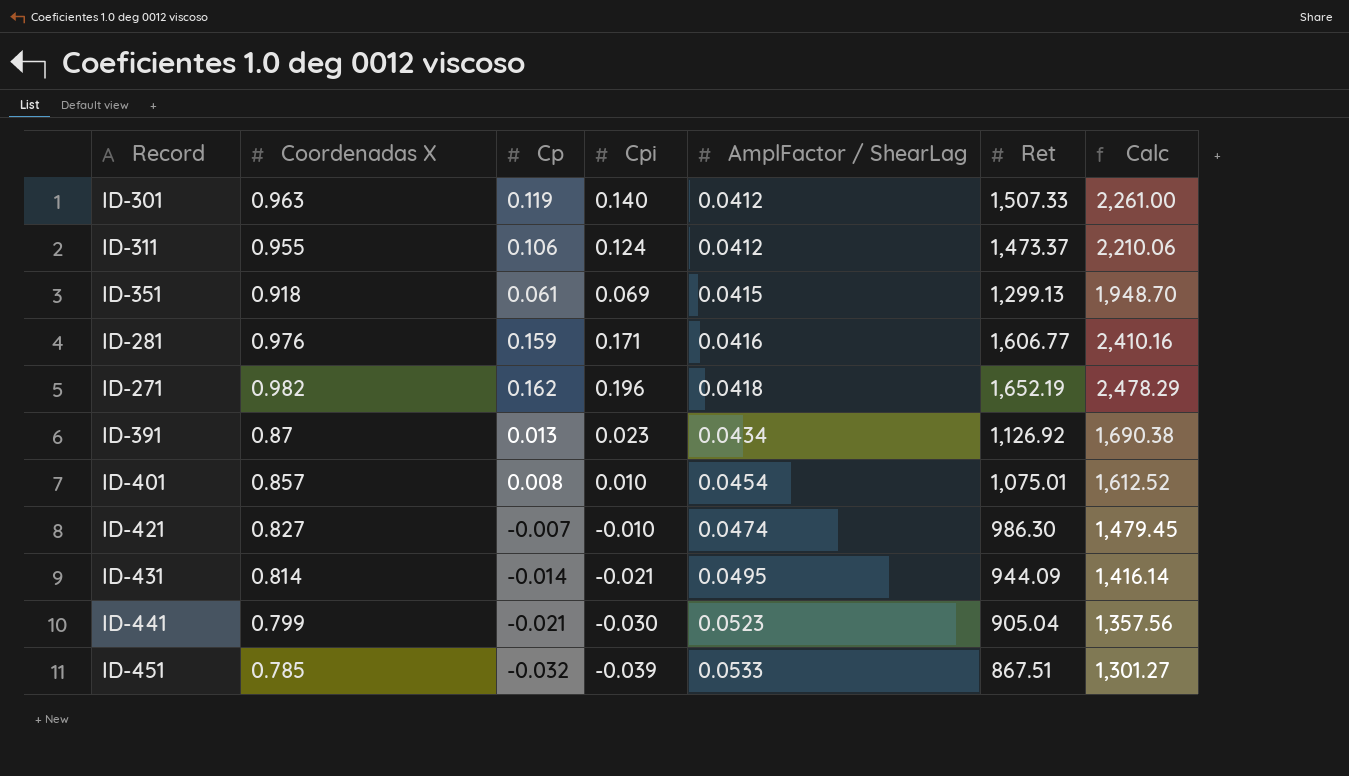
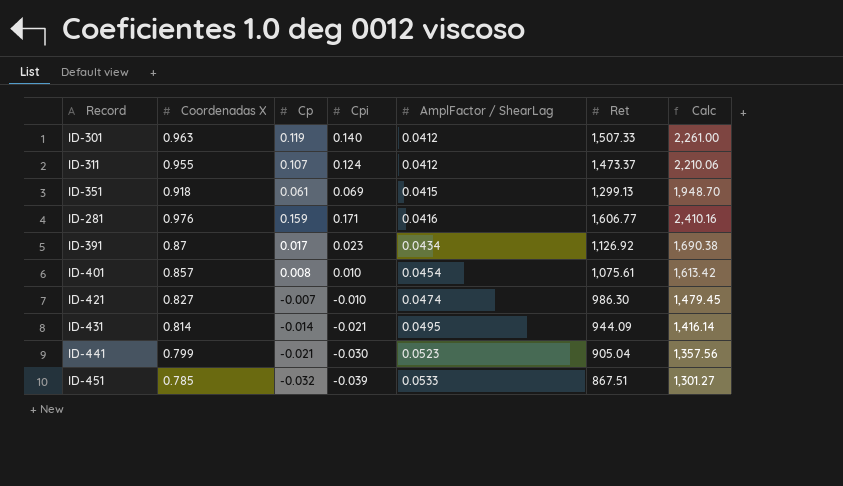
row ID-271: 0.982 | 0.162 | 0.196 | 0.0418 | 1,652.19 | 2,478.29 -> none
ID-311 | Cp: 0.106 -> 0.107
ID-391 | Cp: 0.013 -> 0.017
ID-401 | Ret: 1,075.01 -> 1,075.61
ID-401 | Calc: 1,612.52 -> 1,613.42

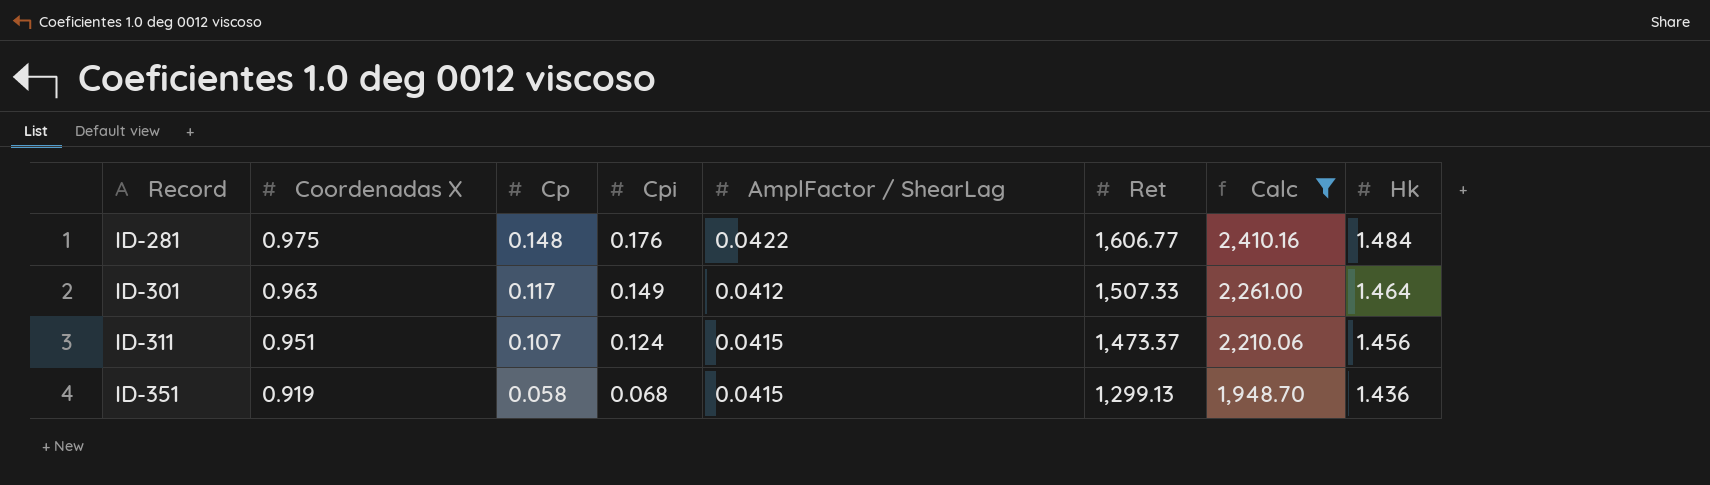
filter: none -> Calc >= 1,948.70
row order: AmplFactor / ShearLag ascending -> Record ascending
column Hk | position: none -> 8
ID-281 | Coordenadas X: 0.976 -> 0.975
ID-281 | Cp: 0.159 -> 0.148
ID-281 | Cpi: 0.171 -> 0.176
ID-281 | AmplFactor / ShearLag: 0.0416 -> 0.0422
ID-301 | Cp: 0.119 -> 0.117
ID-301 | Cpi: 0.140 -> 0.149
ID-311 | Coordenadas X: 0.955 -> 0.951
ID-311 | AmplFactor / ShearLag: 0.0412 -> 0.0415
ID-351 | Coordenadas X: 0.918 -> 0.919
ID-351 | Cp: 0.061 -> 0.058
ID-351 | Cpi: 0.069 -> 0.068

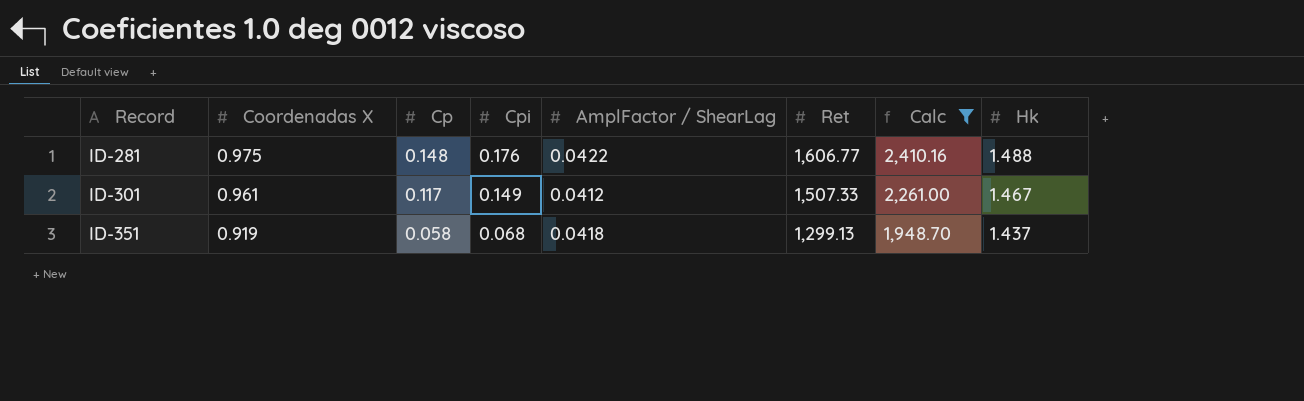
row ID-311: 0.951 | 0.107 | 0.124 | 0.0415 | 1,473.37 | 2,210.06 | 1.456 -> none
ID-281 | Hk: 1.484 -> 1.488
ID-301 | Coordenadas X: 0.963 -> 0.961
ID-301 | Hk: 1.464 -> 1.467
ID-351 | AmplFactor / ShearLag: 0.0415 -> 0.0418
ID-351 | Hk: 1.436 -> 1.437

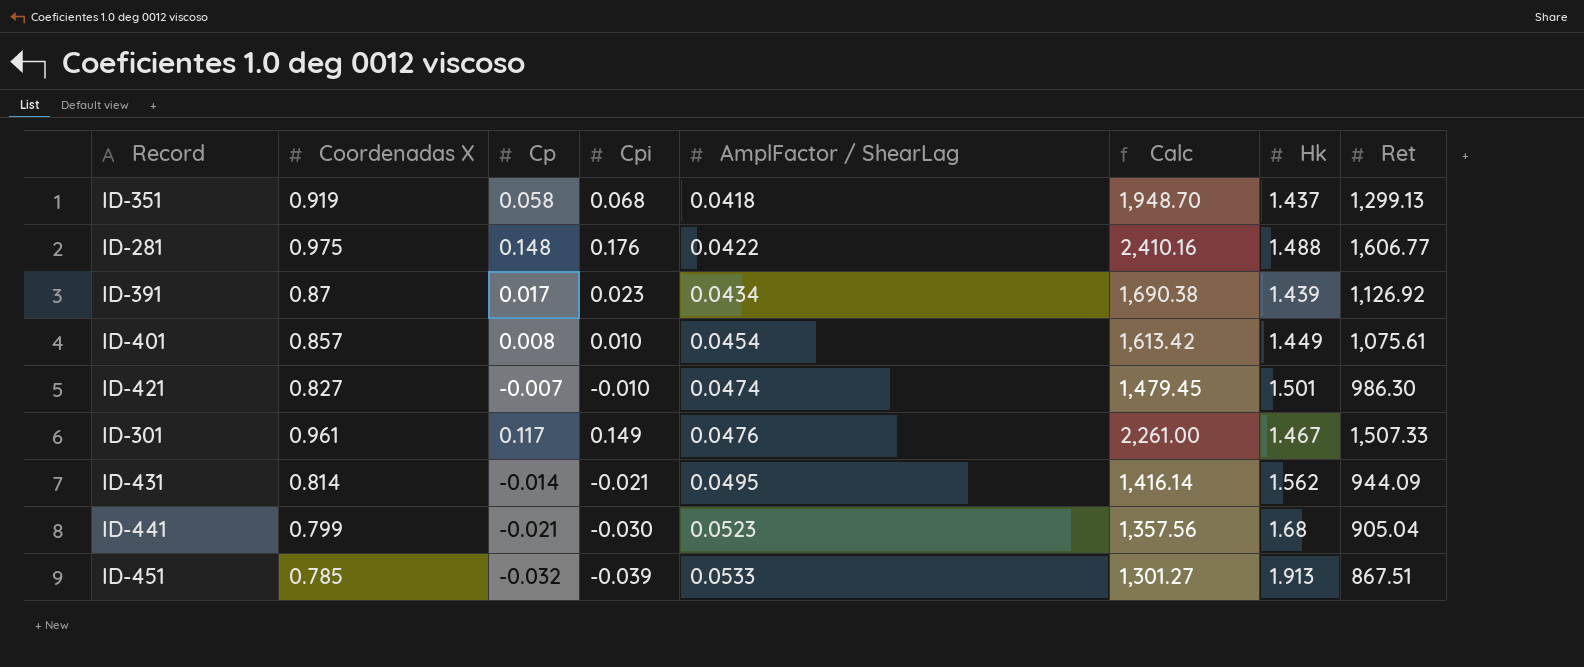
filter: Calc >= 1,948.70 -> none
row order: Record ascending -> AmplFactor / ShearLag ascending
column Ret | position: 6 -> 8
ID-301 | AmplFactor / ShearLag: 0.0412 -> 0.0476

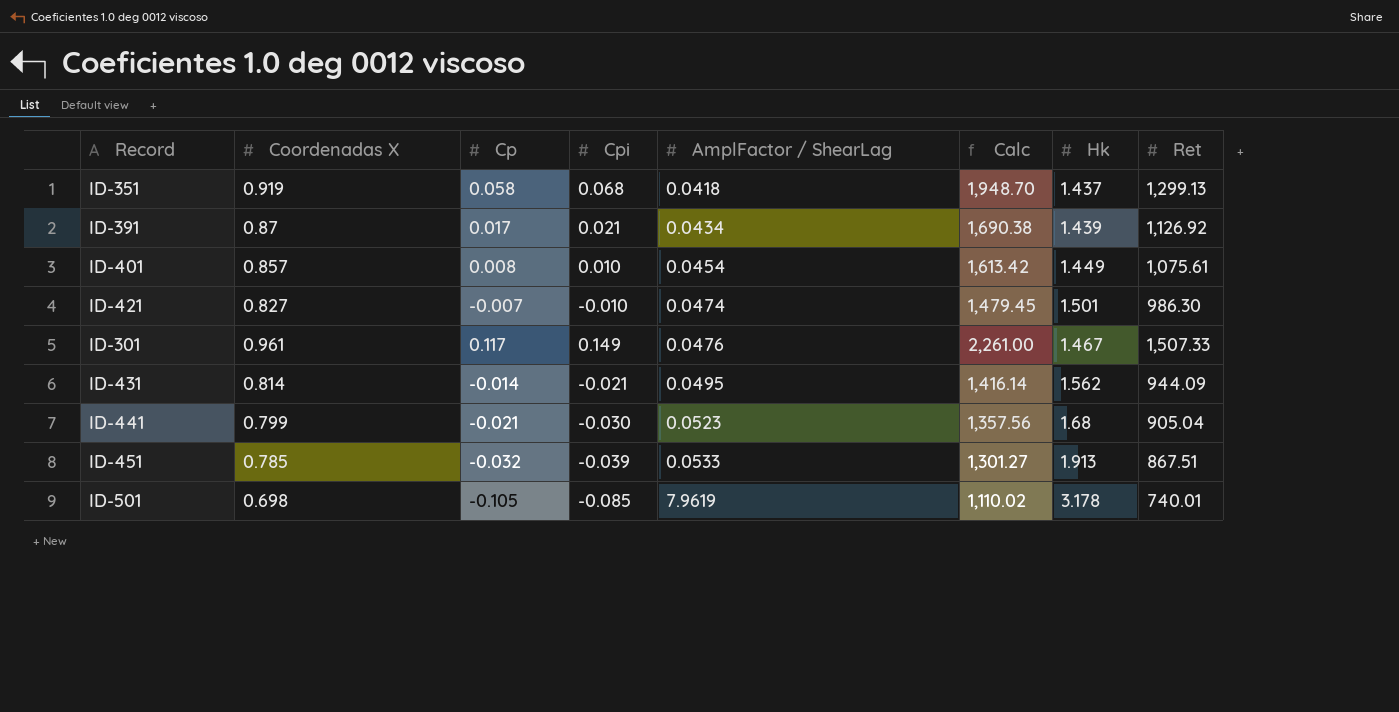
row ID-281: 0.975 | 0.148 | 0.176 | 0.0422 | 2,410.16 | 1.488 | 1,606.77 -> none
ID-391 | Cpi: 0.023 -> 0.021
row ID-501: none -> 0.698 | -0.105 | -0.085 | 7.9619 | 1,110.02 | 3.178 | 740.01

